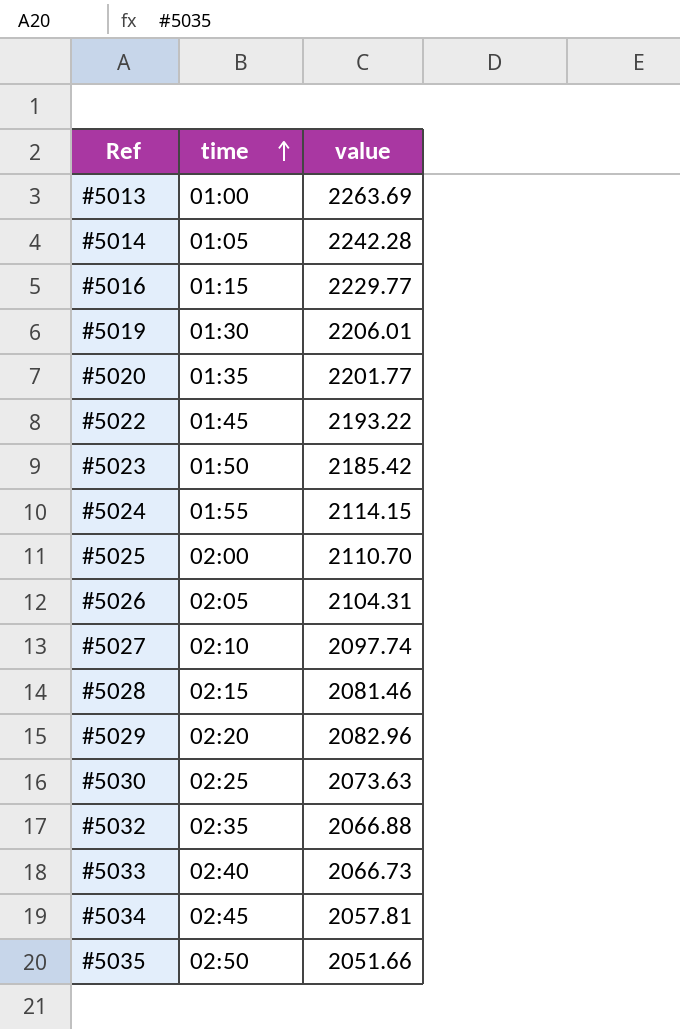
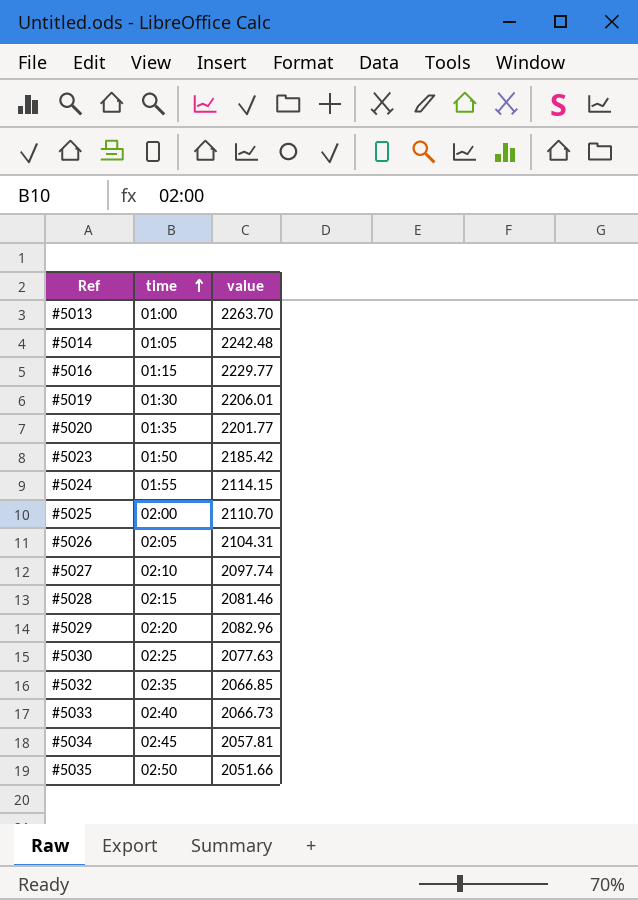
row #5022: 01:45 | 2193.22 -> none
#5013 | value: 2263.69 -> 2263.70
#5014 | value: 2242.28 -> 2242.48
#5030 | value: 2073.63 -> 2077.63
#5032 | value: 2066.88 -> 2066.85

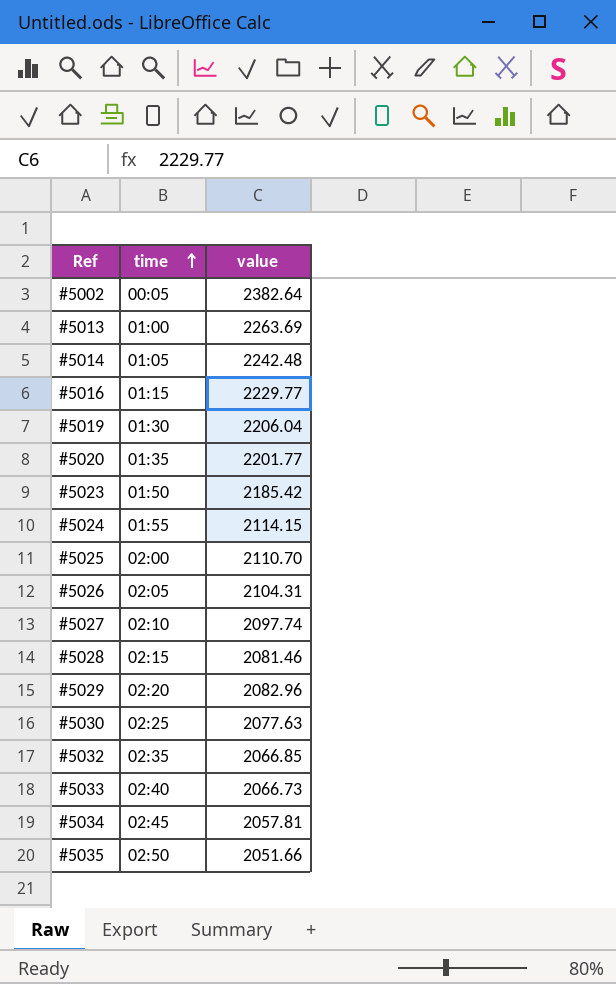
row #5002: none -> 00:05 | 2382.64
#5013 | value: 2263.70 -> 2263.69
#5019 | value: 2206.01 -> 2206.04

